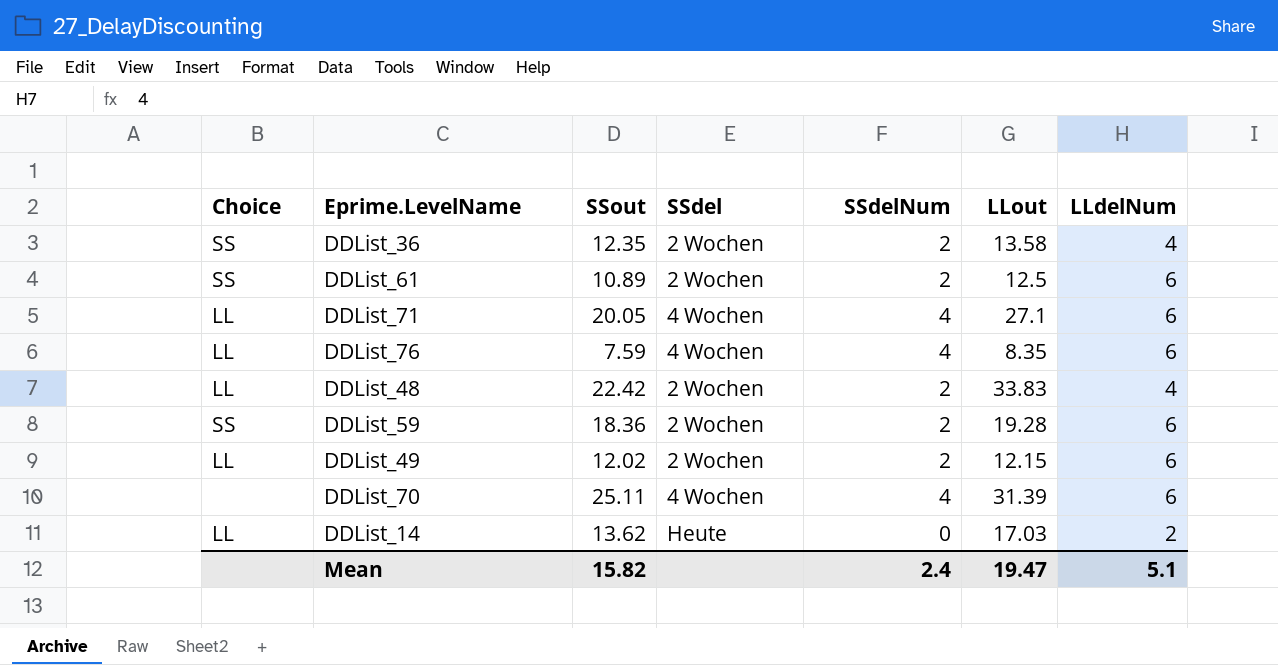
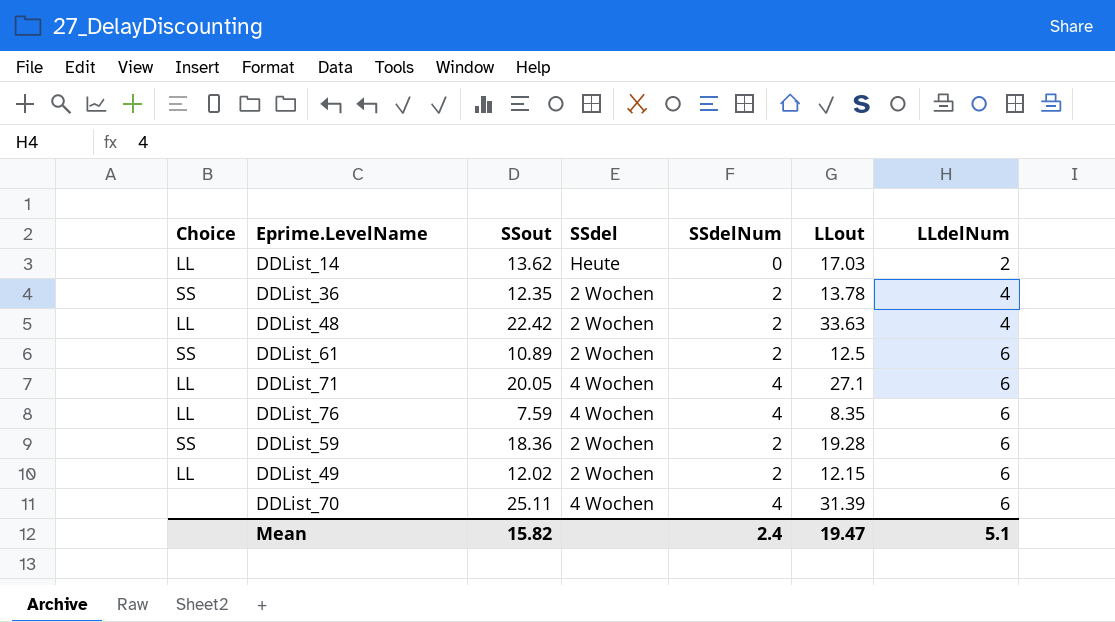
row order: none -> LLdelNum ascending
DDList_36 | LLout: 13.58 -> 13.78
DDList_48 | LLout: 33.83 -> 33.63

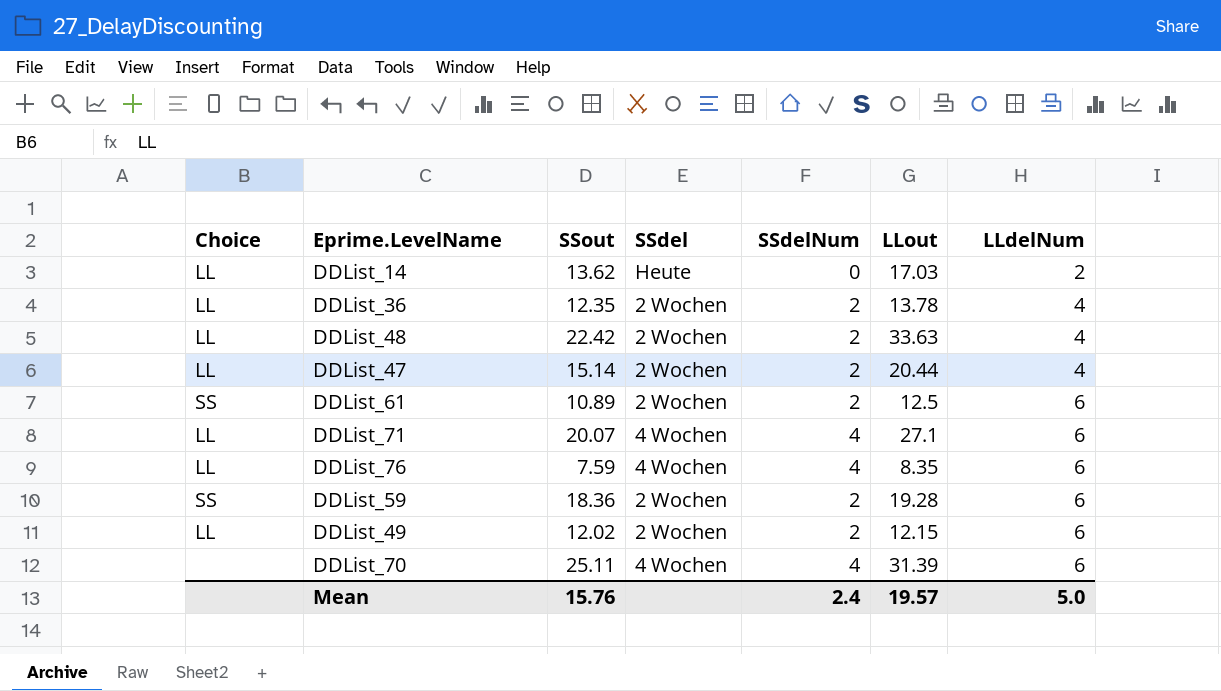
DDList_36 | Choice: SS -> LL
row DDList_47: none -> LL | 15.14 | 2 Wochen | 2 | 20.44 | 4
DDList_71 | SSout: 20.05 -> 20.07
Mean | SSout: 15.82 -> 15.76
Mean | LLout: 19.47 -> 19.57
Mean | LLdelNum: 5.1 -> 5.0

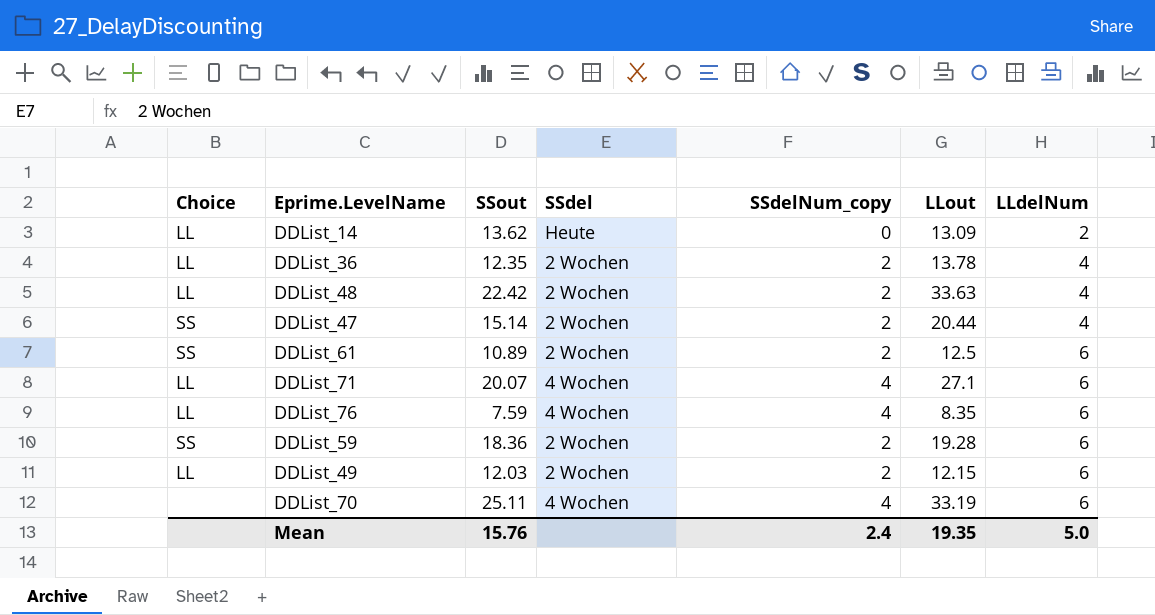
column name: SSdelNum -> SSdelNum_copy
DDList_14 | LLout: 17.03 -> 13.09
DDList_47 | Choice: LL -> SS
DDList_49 | SSout: 12.02 -> 12.03
DDList_70 | LLout: 31.39 -> 33.19
Mean | LLout: 19.57 -> 19.35

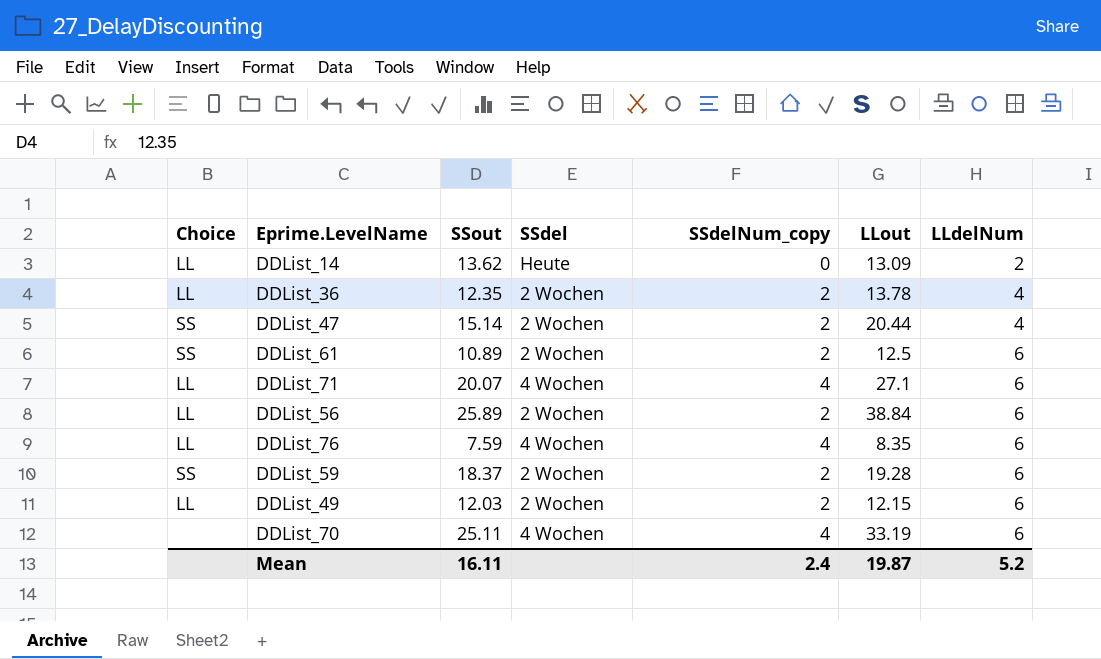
row DDList_48: LL | 22.42 | 2 Wochen | 2 | 33.63 | 4 -> none
row DDList_56: none -> LL | 25.89 | 2 Wochen | 2 | 38.84 | 6
DDList_59 | SSout: 18.36 -> 18.37
Mean | SSout: 15.76 -> 16.11
Mean | LLout: 19.35 -> 19.87
Mean | LLdelNum: 5.0 -> 5.2

